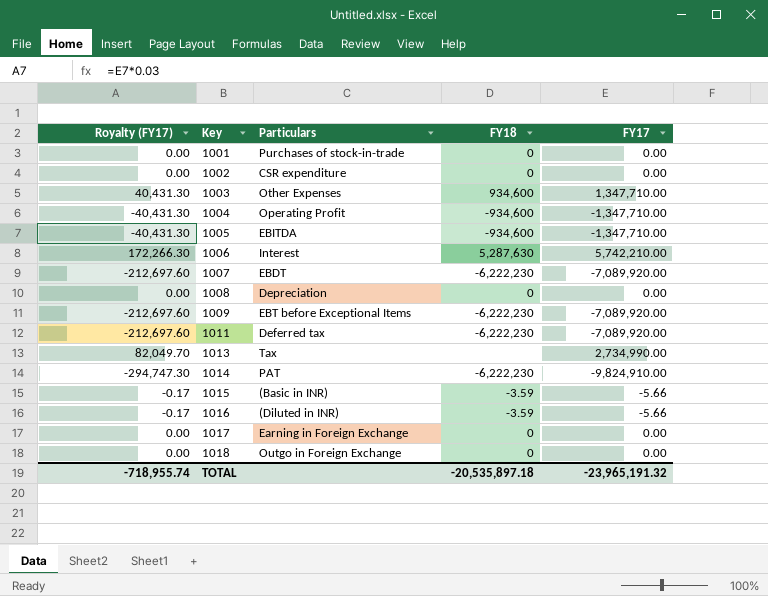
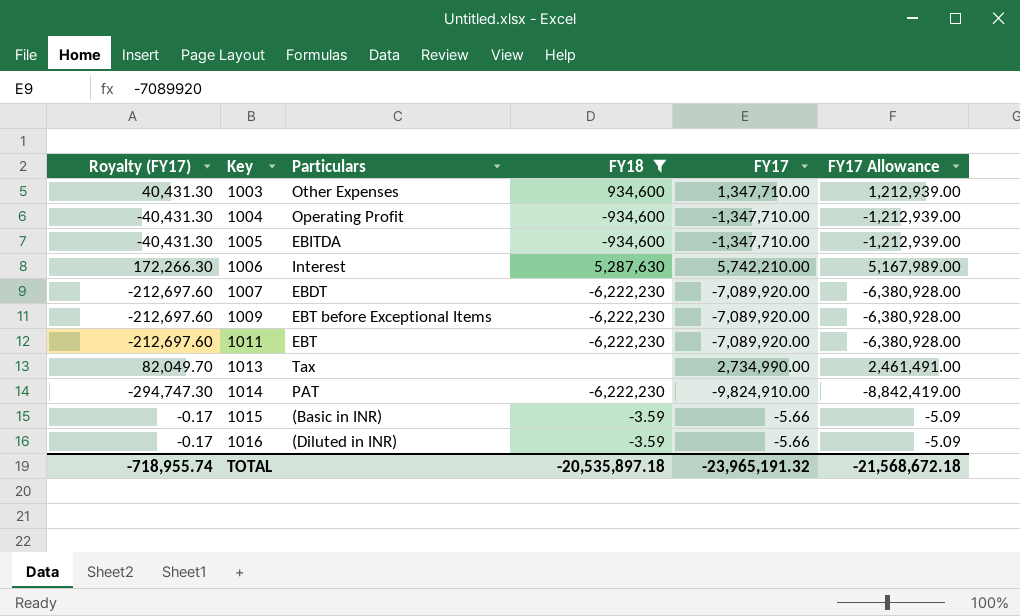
filter: none -> FY18 != 0
column FY17 Allowance | formula: none -> [FY17] * 0.9
1011 | Particulars: Deferred tax -> EBT

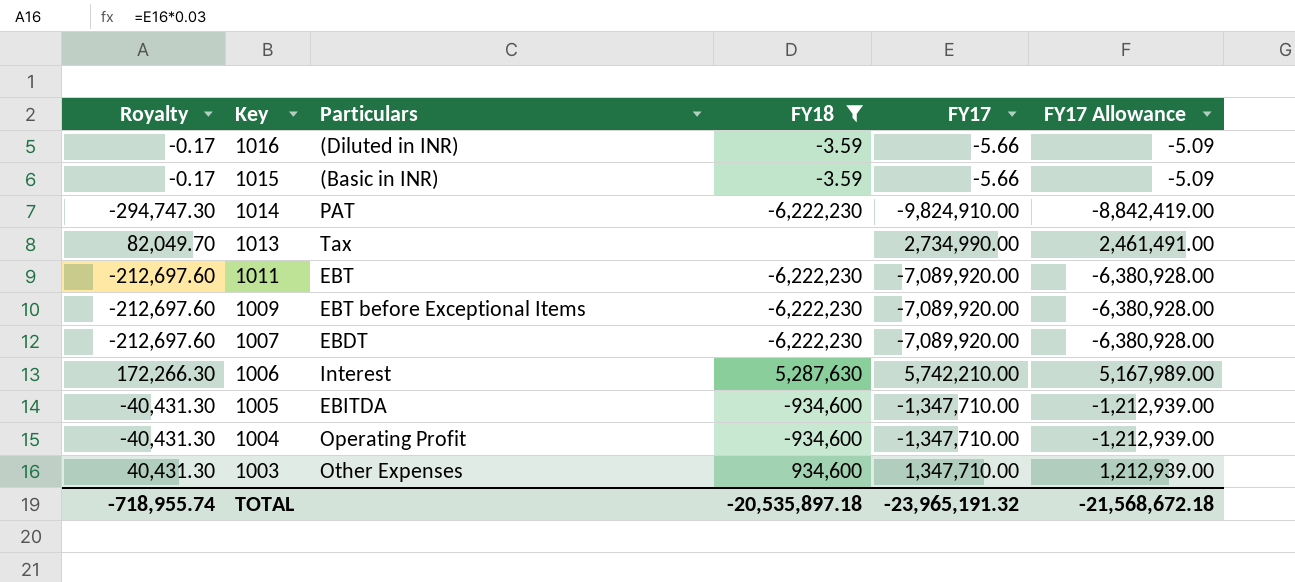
row order: Key ascending -> Key descending
column name: Royalty (FY17) -> Royalty

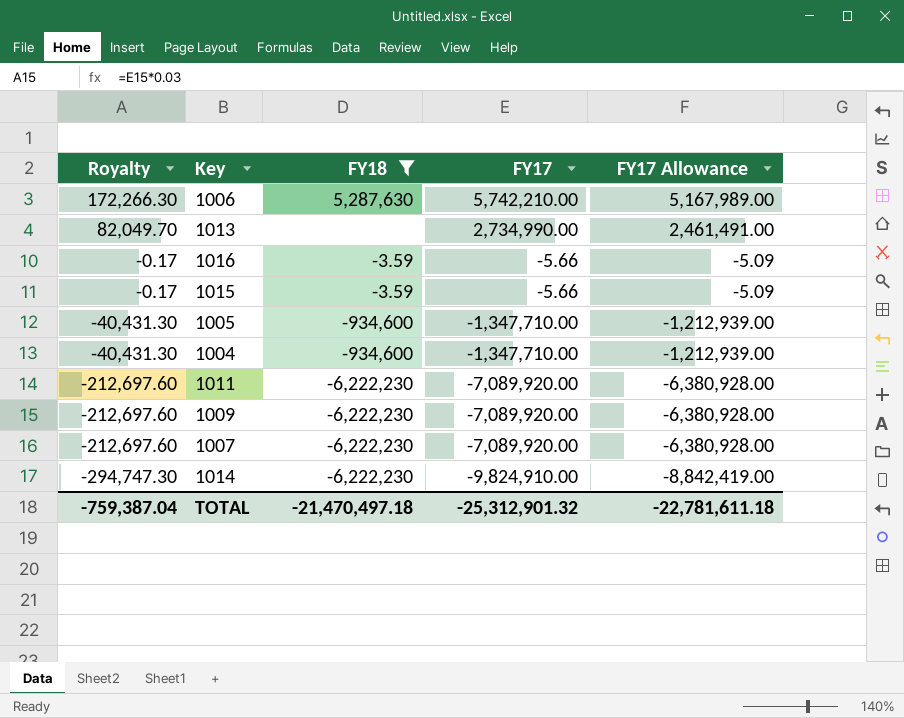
row order: Key descending -> Royalty descending
column Particulars | position: 3 -> none
row 1003: 40,431.30 | Other Expenses | 934,600 | 1,347,710.00 | 1,212,939.00 -> none
TOTAL | Royalty: -718,955.74 -> -759,387.04
TOTAL | FY18: -20,535,897.18 -> -21,470,497.18
TOTAL | FY17: -23,965,191.32 -> -25,312,901.32
TOTAL | FY17 Allowance: -21,568,672.18 -> -22,781,611.18

